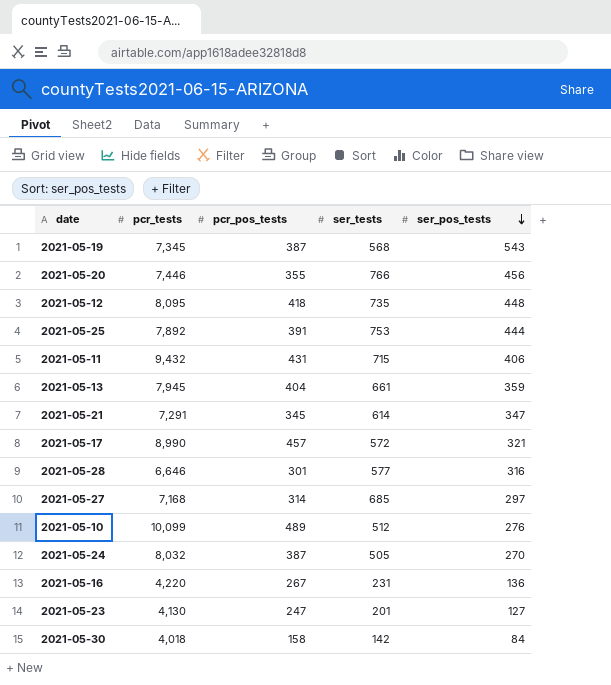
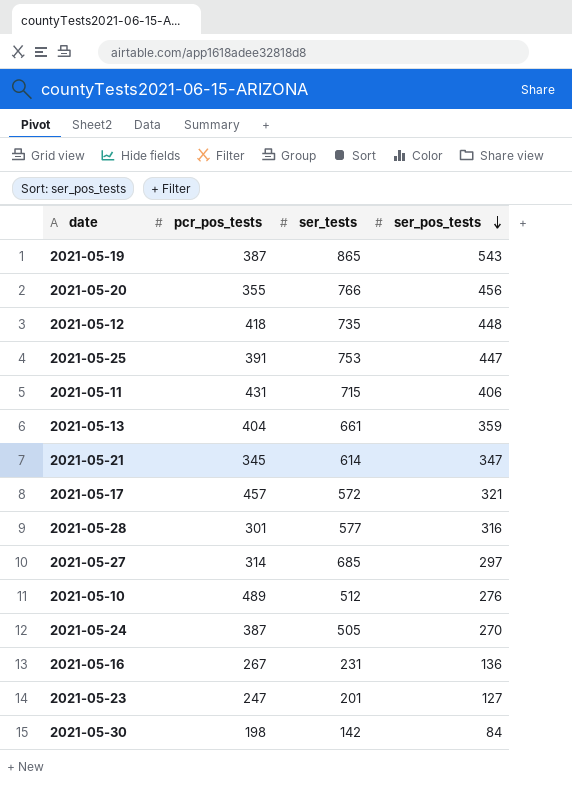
column pcr_tests | position: 2 -> none
2021-05-19 | ser_tests: 568 -> 865
2021-05-25 | ser_pos_tests: 444 -> 447
2021-05-30 | pcr_pos_tests: 158 -> 198

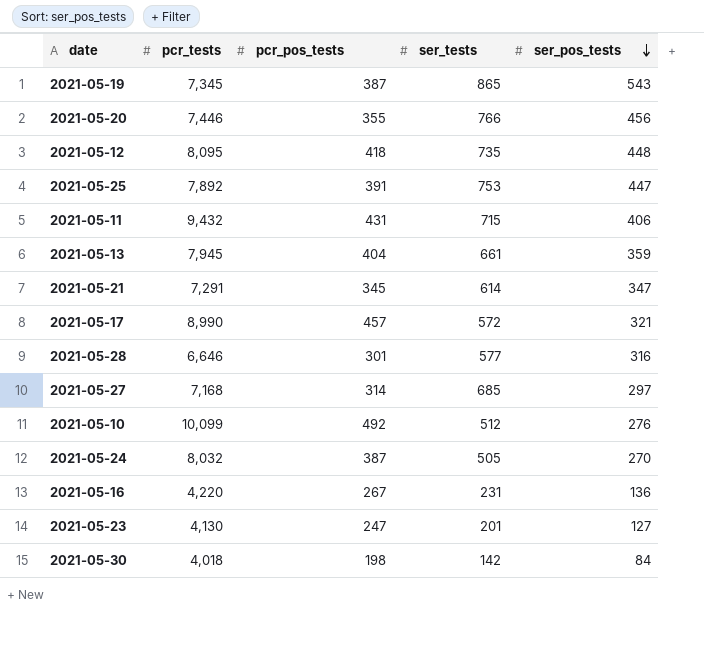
column pcr_tests | position: none -> 2
2021-05-10 | pcr_pos_tests: 489 -> 492

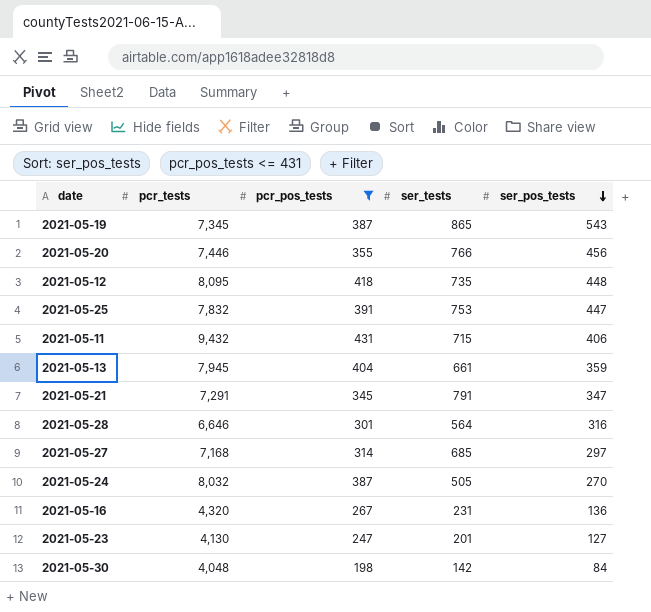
filter: none -> pcr_pos_tests <= 431
2021-05-25 | pcr_tests: 7,892 -> 7,832
2021-05-21 | ser_tests: 614 -> 791
2021-05-28 | ser_tests: 577 -> 564
2021-05-16 | pcr_tests: 4,220 -> 4,320
2021-05-30 | pcr_tests: 4,018 -> 4,048

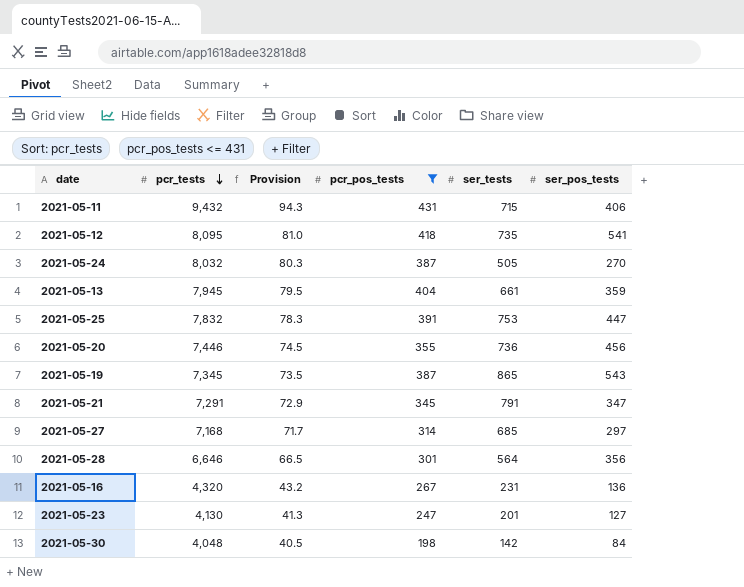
row order: ser_pos_tests descending -> pcr_tests descending
column Provision | formula: none -> [pcr_tests] * 0.01
2021-05-12 | ser_pos_tests: 448 -> 541
2021-05-20 | ser_tests: 766 -> 736
2021-05-28 | ser_pos_tests: 316 -> 356

